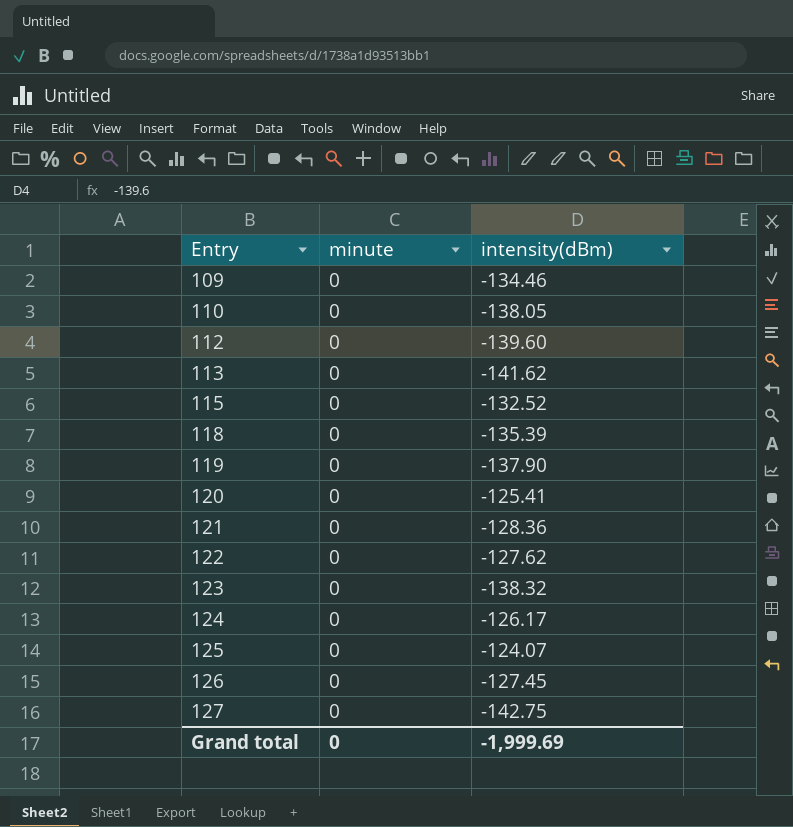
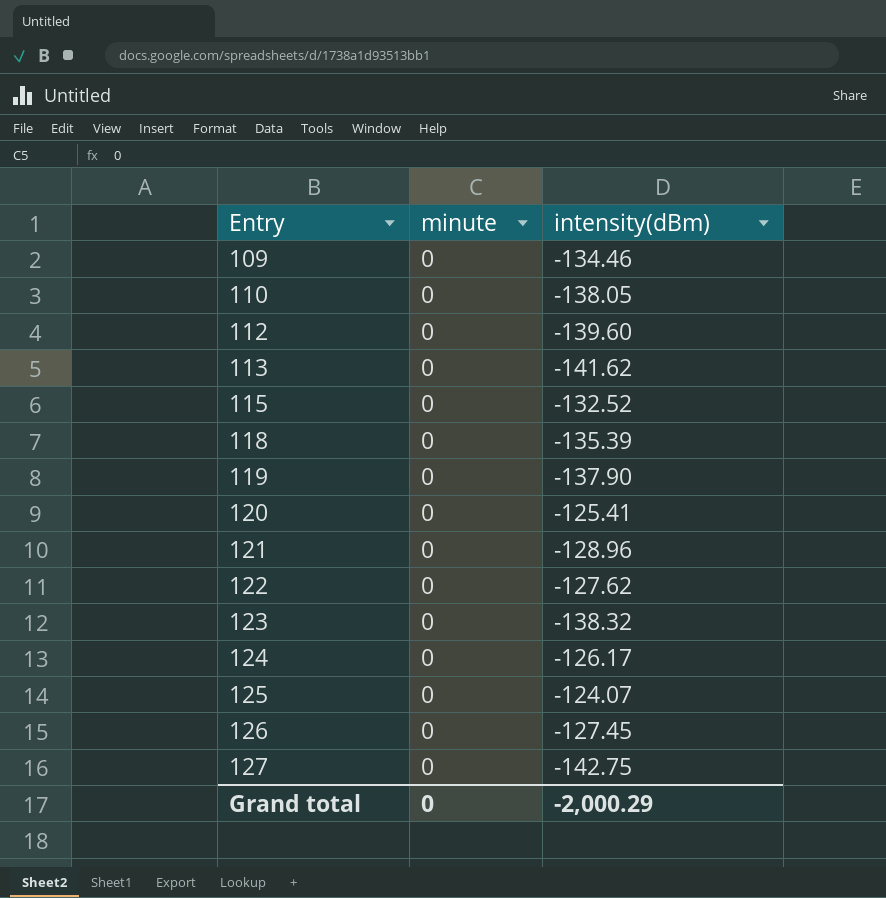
121 | intensity(dBm): -128.36 -> -128.96
Grand total | intensity(dBm): -1,999.69 -> -2,000.29

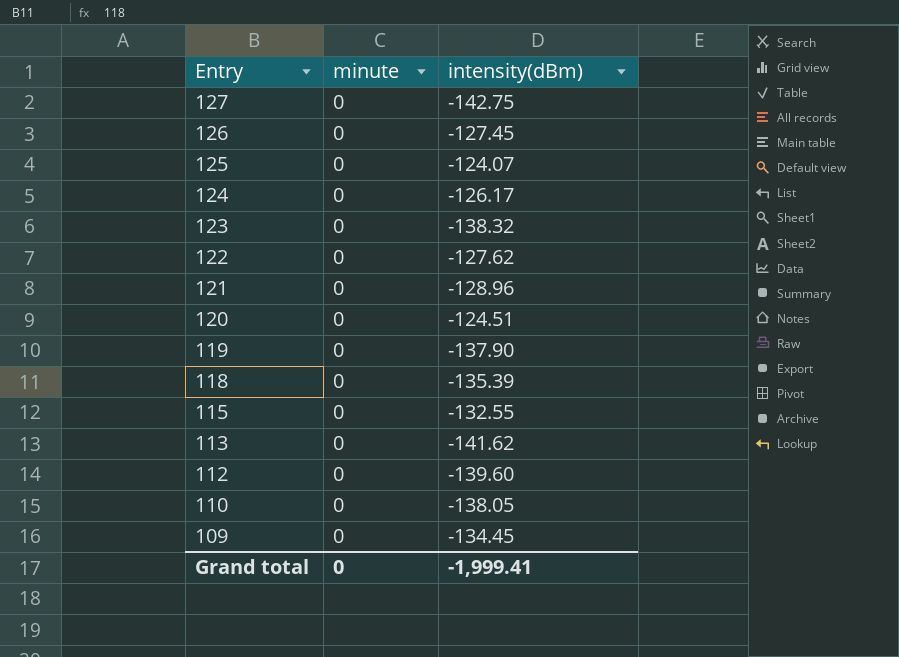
row order: Entry ascending -> Entry descending
120 | intensity(dBm): -125.41 -> -124.51
115 | intensity(dBm): -132.52 -> -132.55
109 | intensity(dBm): -134.46 -> -134.45
Grand total | intensity(dBm): -2,000.29 -> -1,999.41

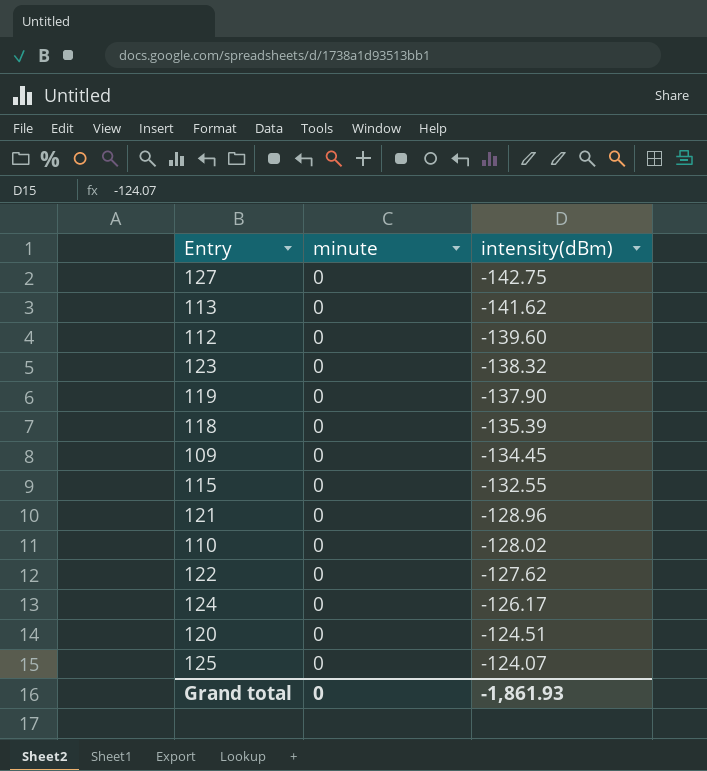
row order: Entry descending -> intensity(dBm) ascending
row 126: 0 | -127.45 -> none
110 | intensity(dBm): -138.05 -> -128.02
Grand total | intensity(dBm): -1,999.41 -> -1,861.93

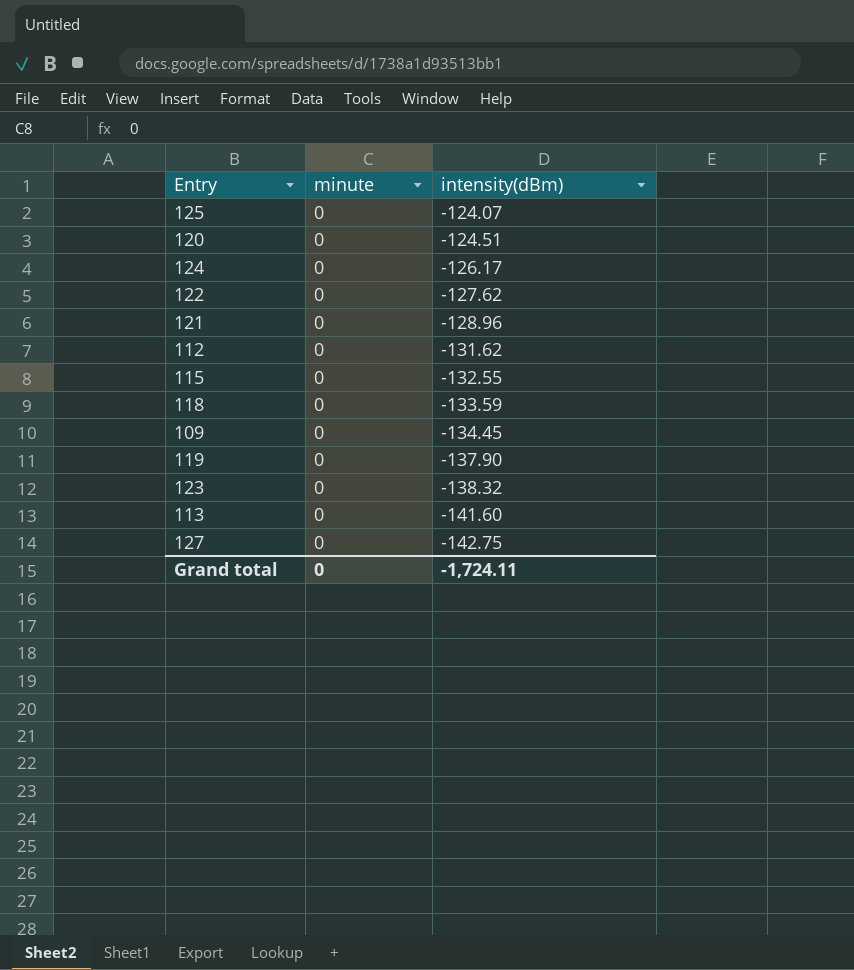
row order: intensity(dBm) ascending -> intensity(dBm) descending
row 110: 0 | -128.02 -> none
112 | intensity(dBm): -139.60 -> -131.62
118 | intensity(dBm): -135.39 -> -133.59
113 | intensity(dBm): -141.62 -> -141.60
Grand total | intensity(dBm): -1,861.93 -> -1,724.11

